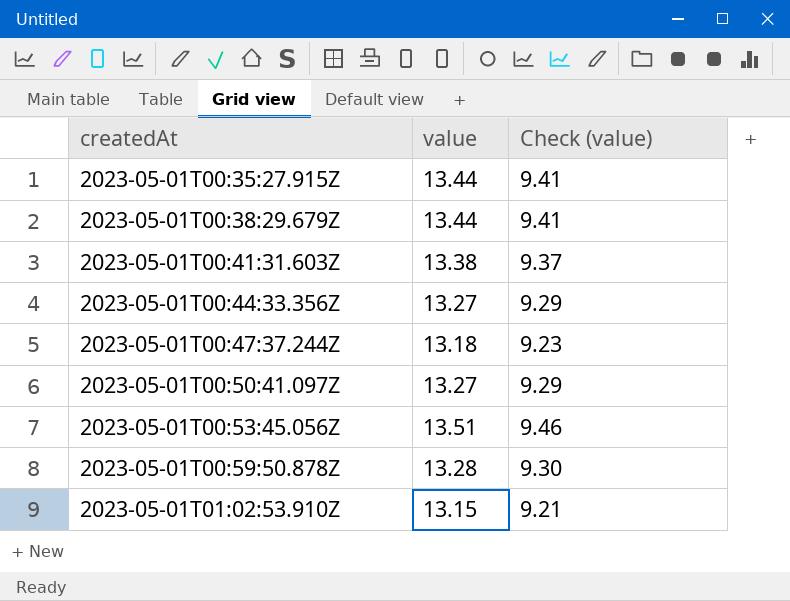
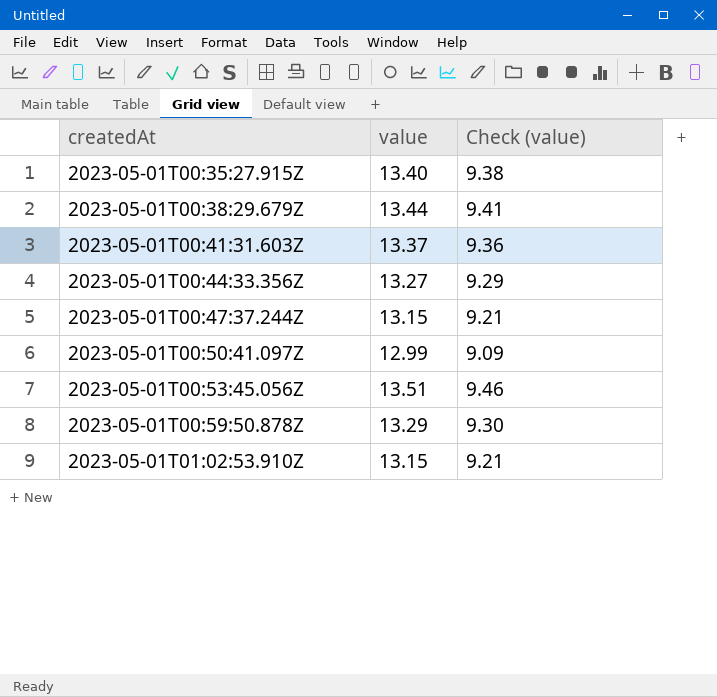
2023-05-01T00:35:27.915Z | value: 13.44 -> 13.40
2023-05-01T00:35:27.915Z | Check (value): 9.41 -> 9.38
2023-05-01T00:41:31.603Z | value: 13.38 -> 13.37
2023-05-01T00:41:31.603Z | Check (value): 9.37 -> 9.36
2023-05-01T00:47:37.244Z | value: 13.18 -> 13.15
2023-05-01T00:47:37.244Z | Check (value): 9.23 -> 9.21
2023-05-01T00:50:41.097Z | value: 13.27 -> 12.99
2023-05-01T00:50:41.097Z | Check (value): 9.29 -> 9.09
2023-05-01T00:59:50.878Z | value: 13.28 -> 13.29

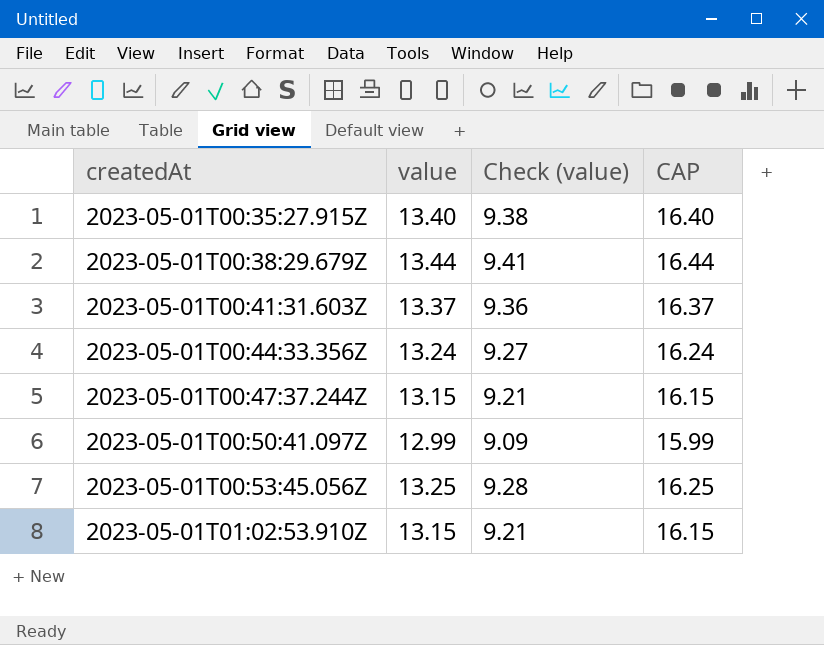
column CAP | formula: none -> [value] + 3
row 2023-05-01T00:59:50.878Z: 13.29 | 9.30 -> none
2023-05-01T00:44:33.356Z | value: 13.27 -> 13.24
2023-05-01T00:44:33.356Z | Check (value): 9.29 -> 9.27
2023-05-01T00:53:45.056Z | value: 13.51 -> 13.25
2023-05-01T00:53:45.056Z | Check (value): 9.46 -> 9.28

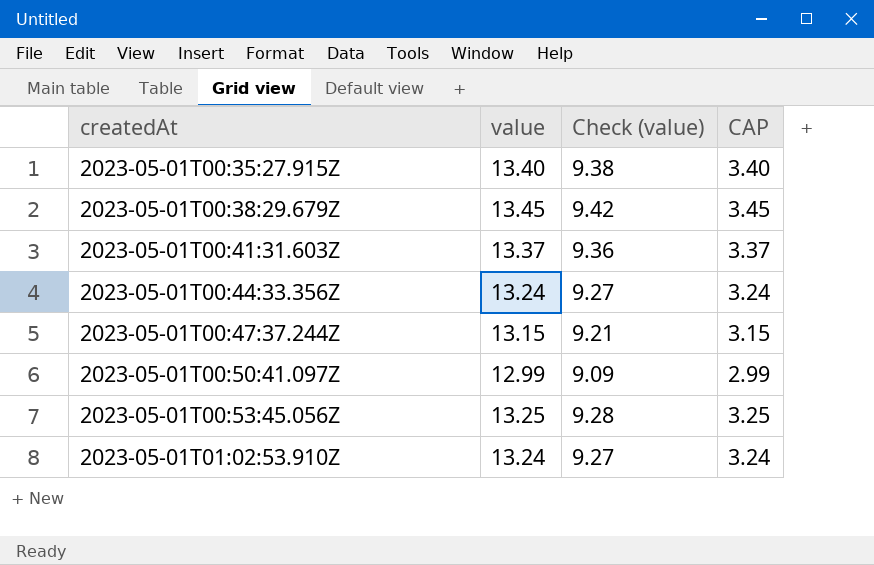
column CAP | formula: [value] + 3 -> [value] - 10
2023-05-01T00:38:29.679Z | value: 13.44 -> 13.45
2023-05-01T00:38:29.679Z | Check (value): 9.41 -> 9.42
2023-05-01T01:02:53.910Z | value: 13.15 -> 13.24
2023-05-01T01:02:53.910Z | Check (value): 9.21 -> 9.27

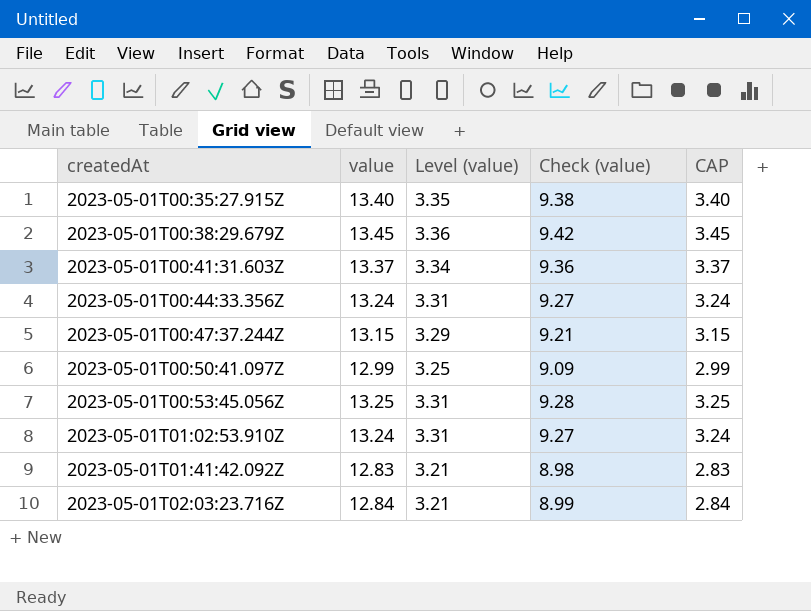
column Level (value) | formula: none -> [value] * 0.25
row 2023-05-01T01:41:42.092Z: none -> 12.83 | 3.21 | 8.98 | 2.83
row 2023-05-01T02:03:23.716Z: none -> 12.84 | 3.21 | 8.99 | 2.84

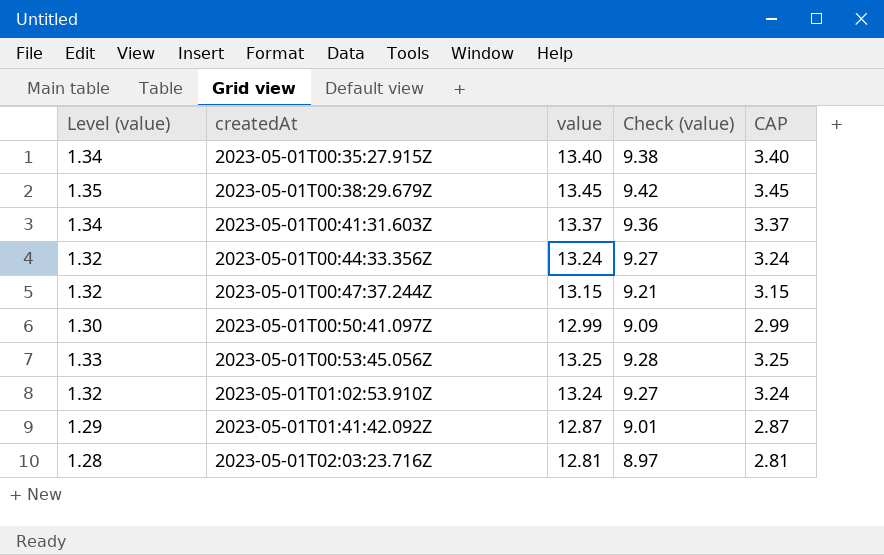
column Level (value) | formula: [value] * 0.25 -> [value] * 0.1
column Level (value) | position: 3 -> 1
2023-05-01T01:41:42.092Z | value: 12.83 -> 12.87
2023-05-01T01:41:42.092Z | Check (value): 8.98 -> 9.01
2023-05-01T01:41:42.092Z | CAP: 2.83 -> 2.87
2023-05-01T02:03:23.716Z | value: 12.84 -> 12.81
2023-05-01T02:03:23.716Z | Check (value): 8.99 -> 8.97
2023-05-01T02:03:23.716Z | CAP: 2.84 -> 2.81

